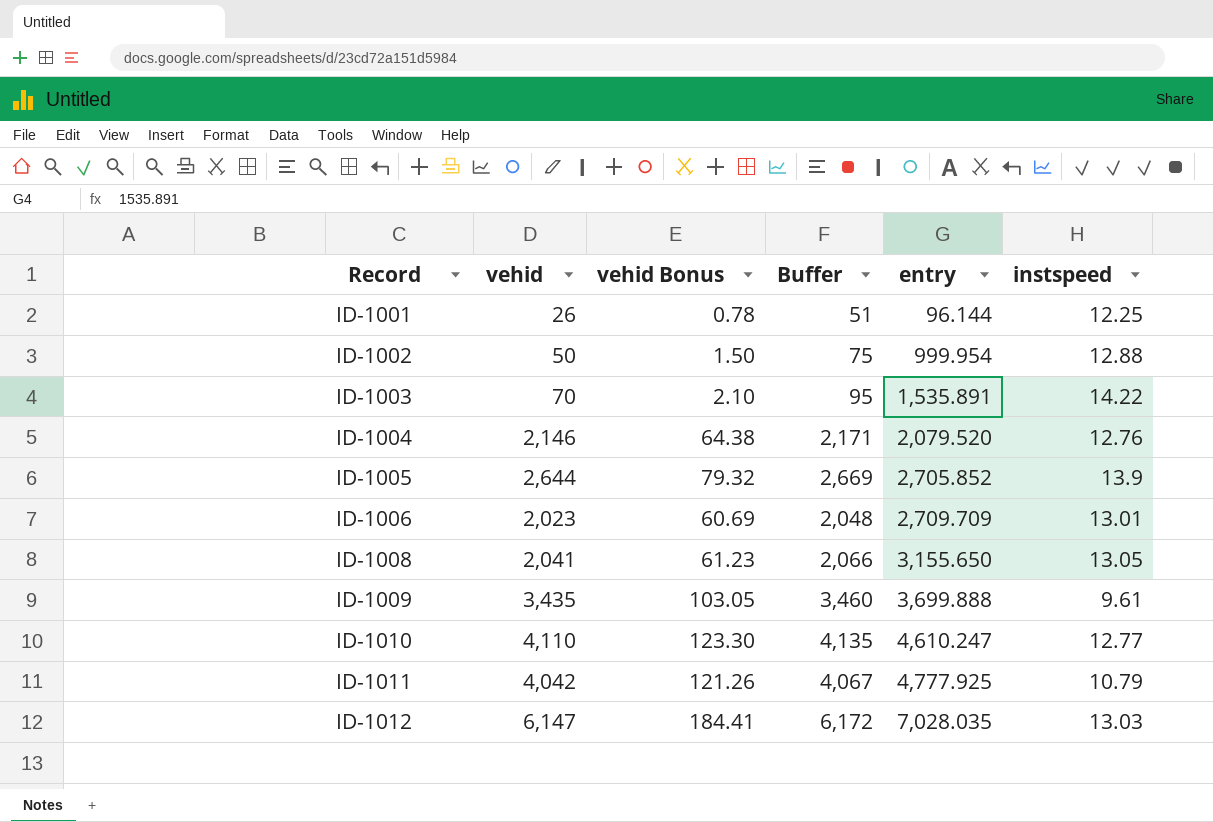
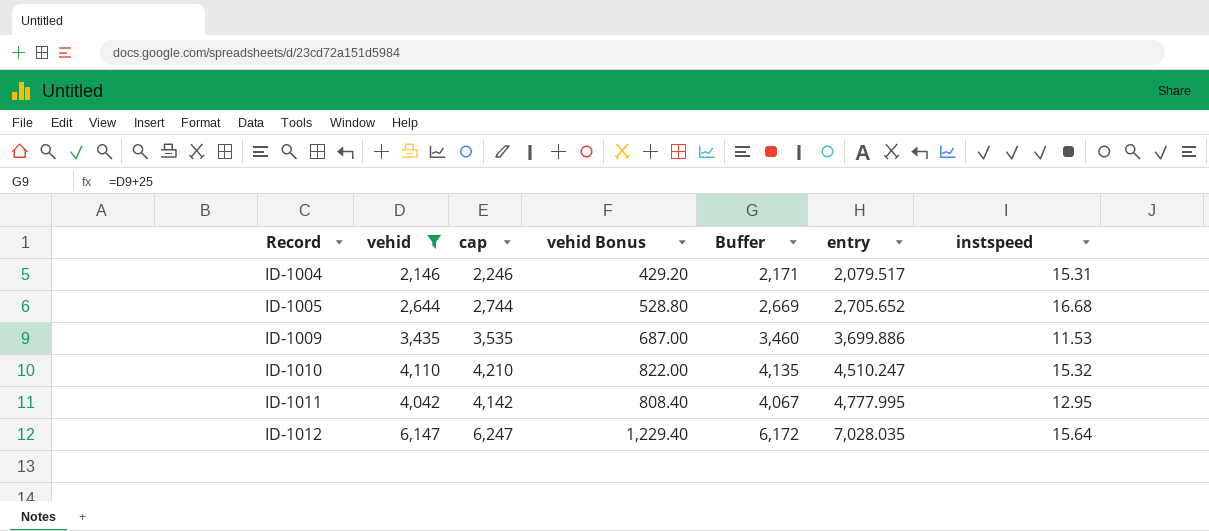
filter: none -> vehid >= 2,146
column cap | formula: none -> [vehid] + 100
column vehid Bonus | formula: [vehid] * 0.03 -> [vehid] * 0.2
ID-1004 | entry: 2,079.520 -> 2,079.517
ID-1004 | instspeed: 12.76 -> 15.31
ID-1005 | entry: 2,705.852 -> 2,705.652
ID-1005 | instspeed: 13.9 -> 16.68
ID-1009 | entry: 3,699.888 -> 3,699.886
ID-1009 | instspeed: 9.61 -> 11.53
ID-1010 | entry: 4,610.247 -> 4,510.247
ID-1010 | instspeed: 12.77 -> 15.32
ID-1011 | entry: 4,777.925 -> 4,777.995
ID-1011 | instspeed: 10.79 -> 12.95
ID-1012 | instspeed: 13.03 -> 15.64

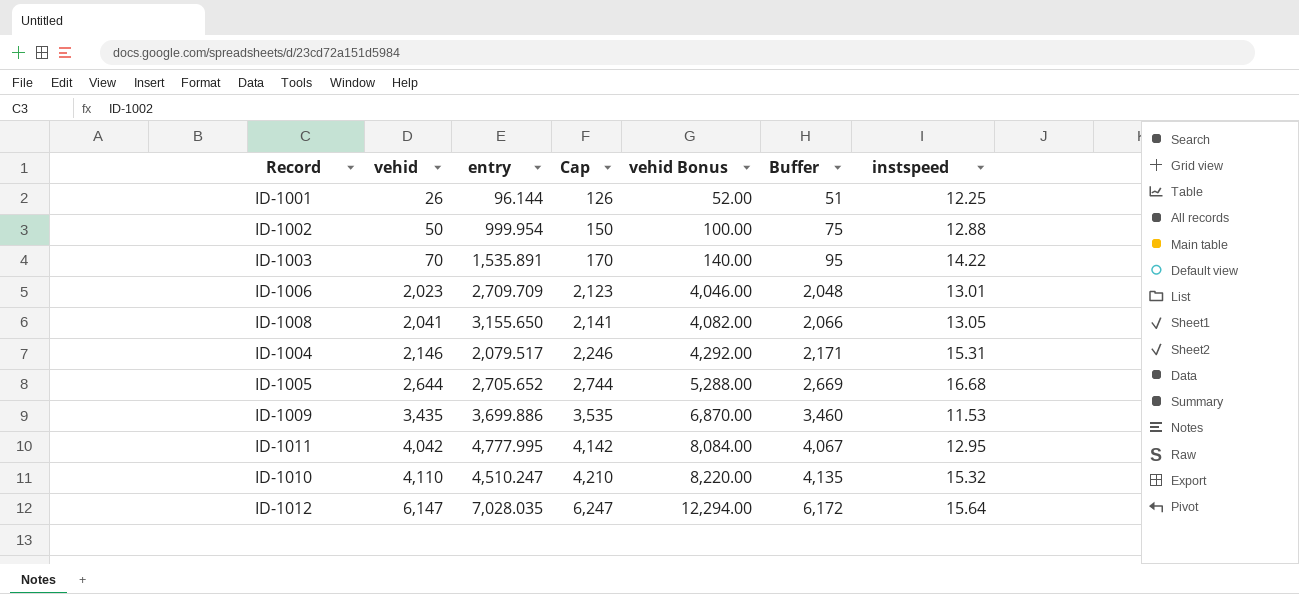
filter: vehid >= 2,146 -> none
row order: Record ascending -> vehid ascending
column entry | position: 6 -> 3
column name: cap -> Cap
column vehid Bonus | formula: [vehid] * 0.2 -> [vehid] * 2

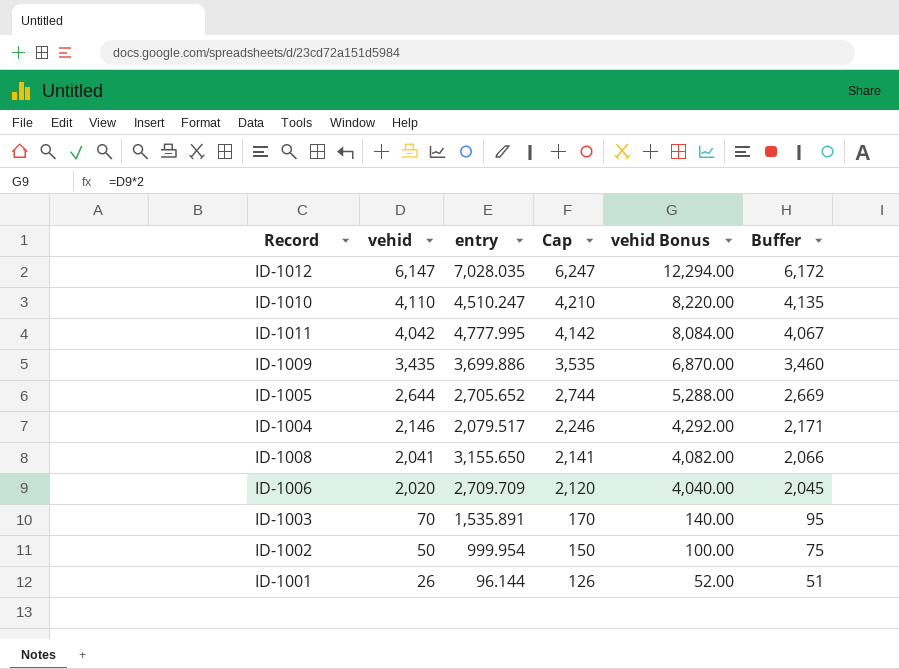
row order: vehid ascending -> vehid descending
column instspeed | position: 7 -> none
ID-1006 | vehid: 2,023 -> 2,020
ID-1006 | Cap: 2,123 -> 2,120
ID-1006 | vehid Bonus: 4,046.00 -> 4,040.00
ID-1006 | Buffer: 2,048 -> 2,045

